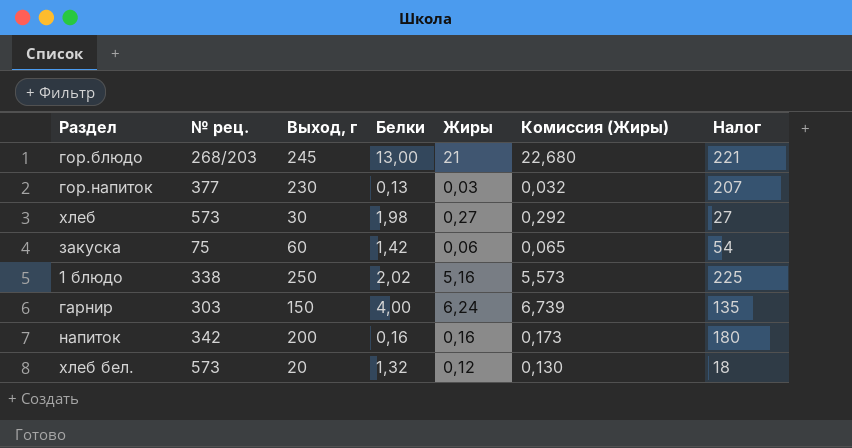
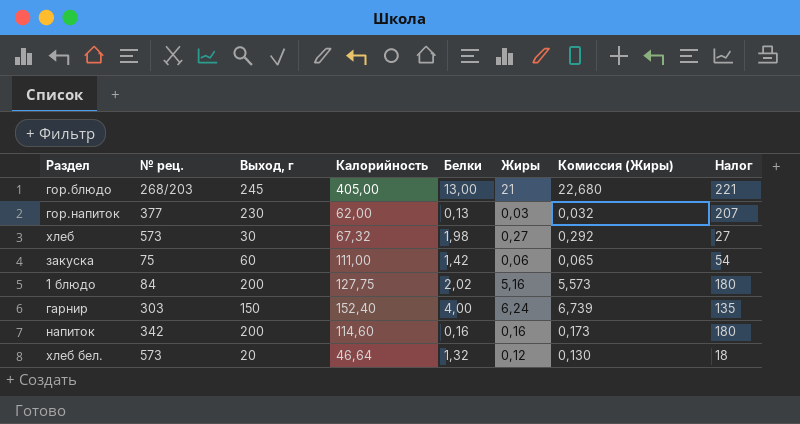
column Калорийность | position: none -> 4
1 блюдо | № рец.: 338 -> 84
1 блюдо | Выход, г: 250 -> 200
1 блюдо | Налог: 225 -> 180

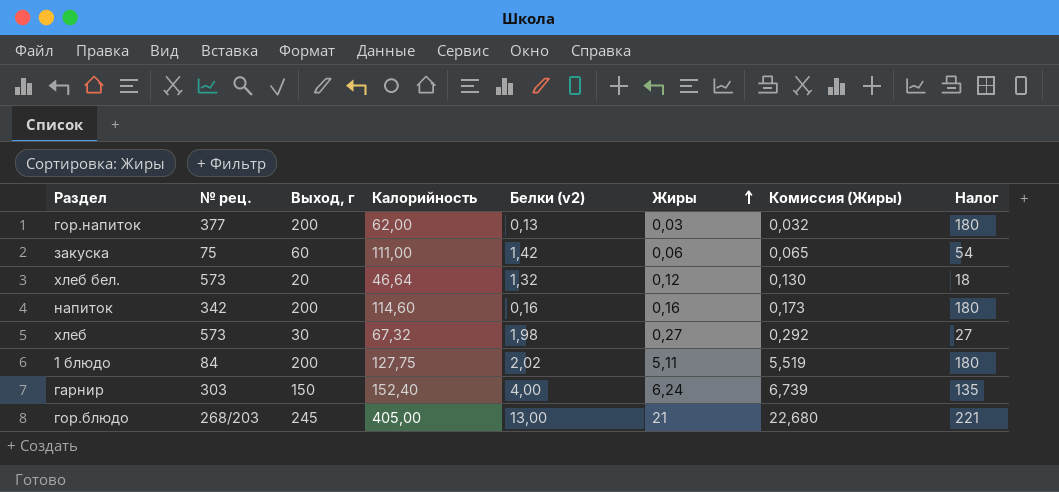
row order: none -> Жиры ascending
column name: Белки -> Белки (v2)
гор.напиток | Выход, г: 230 -> 200
гор.напиток | Налог: 207 -> 180
1 блюдо | Жиры: 5,16 -> 5,11
1 блюдо | Комиссия (Жиры): 5,573 -> 5,519

